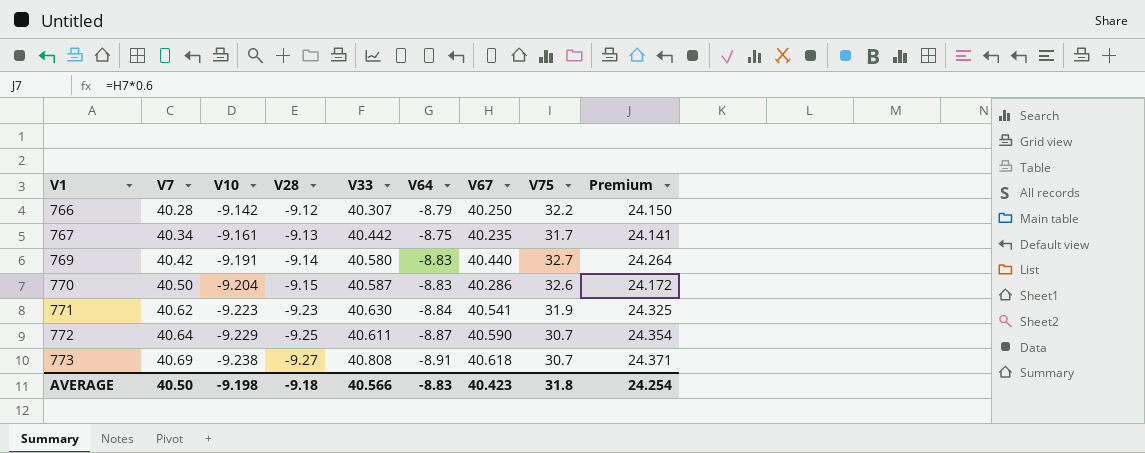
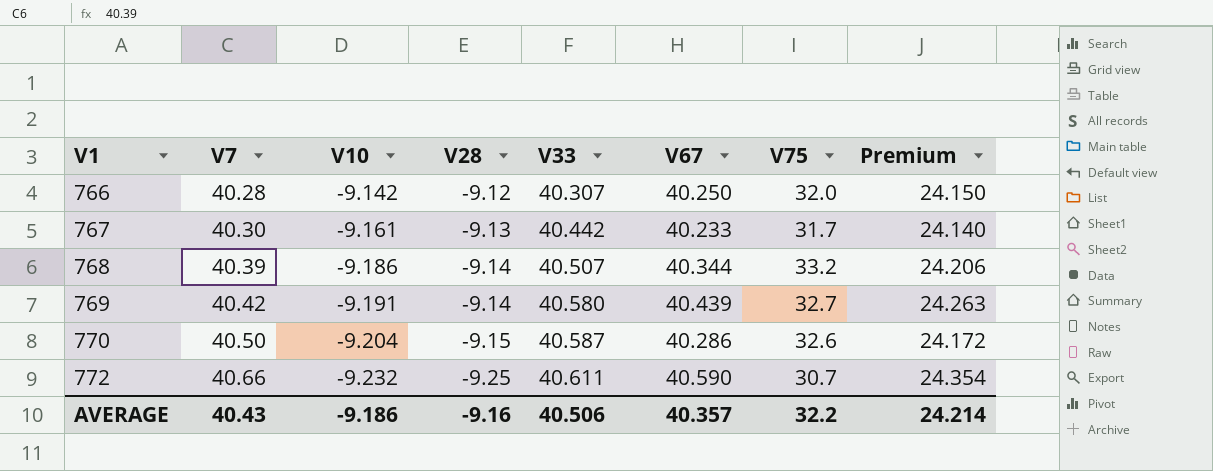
column V64 | position: 6 -> none
row 771: 40.62 | -9.223 | -9.23 | 40.630 | -8.84 | 40.541 | 31.9 | 24.325 -> none
row 773: 40.69 | -9.238 | -9.27 | 40.808 | -8.91 | 40.618 | 30.7 | 24.371 -> none
766 | V75: 32.2 -> 32.0
767 | V7: 40.34 -> 40.30
767 | V67: 40.235 -> 40.233
767 | Premium: 24.141 -> 24.140
row 768: none -> 40.39 | -9.186 | -9.14 | 40.507 | 40.344 | 33.2 | 24.206
769 | V67: 40.440 -> 40.439
769 | Premium: 24.264 -> 24.263
772 | V7: 40.64 -> 40.66
772 | V10: -9.229 -> -9.232
AVERAGE | V7: 40.50 -> 40.43
AVERAGE | V10: -9.198 -> -9.186
AVERAGE | V28: -9.18 -> -9.16
AVERAGE | V33: 40.566 -> 40.506
AVERAGE | V67: 40.423 -> 40.357
AVERAGE | V75: 31.8 -> 32.2
AVERAGE | Premium: 24.254 -> 24.214

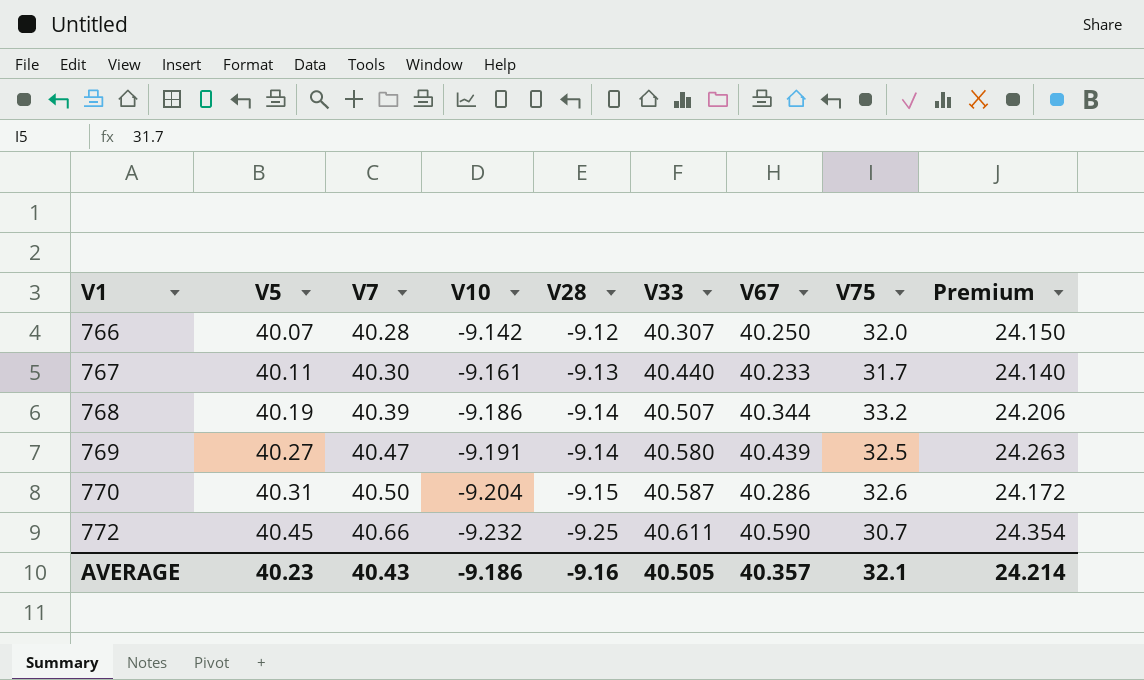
column V5 | position: none -> 2
767 | V33: 40.442 -> 40.440
769 | V7: 40.42 -> 40.47
769 | V75: 32.7 -> 32.5
AVERAGE | V33: 40.506 -> 40.505
AVERAGE | V75: 32.2 -> 32.1

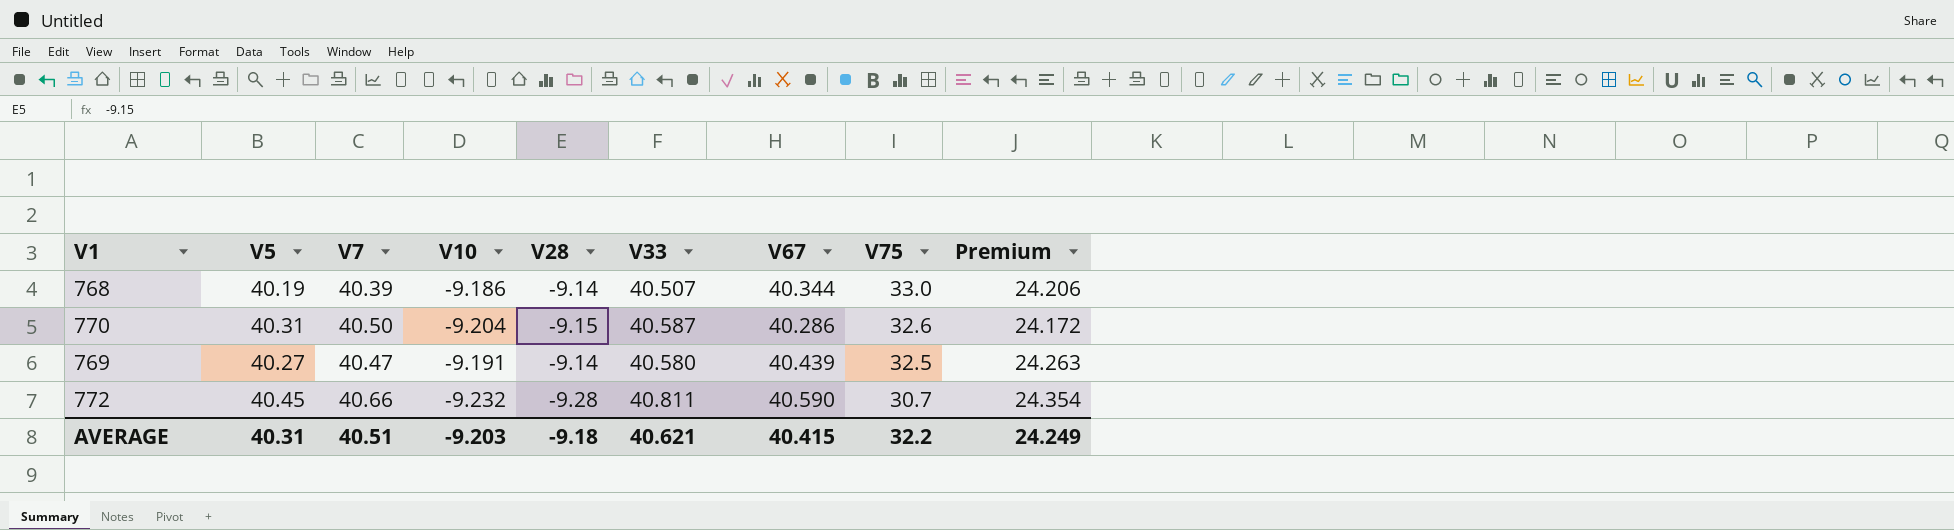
row order: V1 ascending -> V75 descending
row 766: 40.07 | 40.28 | -9.142 | -9.12 | 40.307 | 40.250 | 32.0 | 24.150 -> none
row 767: 40.11 | 40.30 | -9.161 | -9.13 | 40.440 | 40.233 | 31.7 | 24.140 -> none
768 | V75: 33.2 -> 33.0
772 | V28: -9.25 -> -9.28
772 | V33: 40.611 -> 40.811
AVERAGE | V5: 40.23 -> 40.31
AVERAGE | V7: 40.43 -> 40.51
AVERAGE | V10: -9.186 -> -9.203
AVERAGE | V28: -9.16 -> -9.18
AVERAGE | V33: 40.505 -> 40.621
AVERAGE | V67: 40.357 -> 40.415
AVERAGE | V75: 32.1 -> 32.2
AVERAGE | Premium: 24.214 -> 24.249

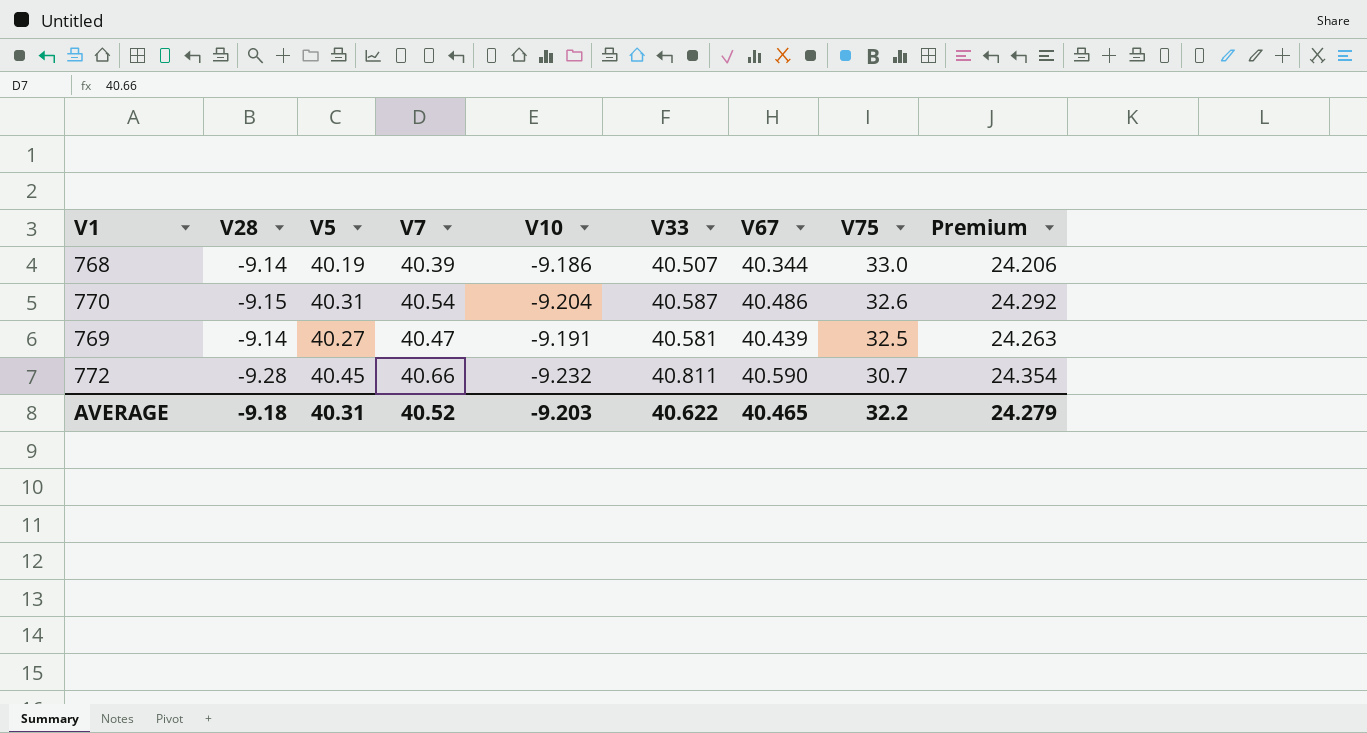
column V28 | position: 5 -> 2
770 | V7: 40.50 -> 40.54
770 | V67: 40.286 -> 40.486
770 | Premium: 24.172 -> 24.292
769 | V33: 40.580 -> 40.581
AVERAGE | V7: 40.51 -> 40.52
AVERAGE | V33: 40.621 -> 40.622
AVERAGE | V67: 40.415 -> 40.465
AVERAGE | Premium: 24.249 -> 24.279

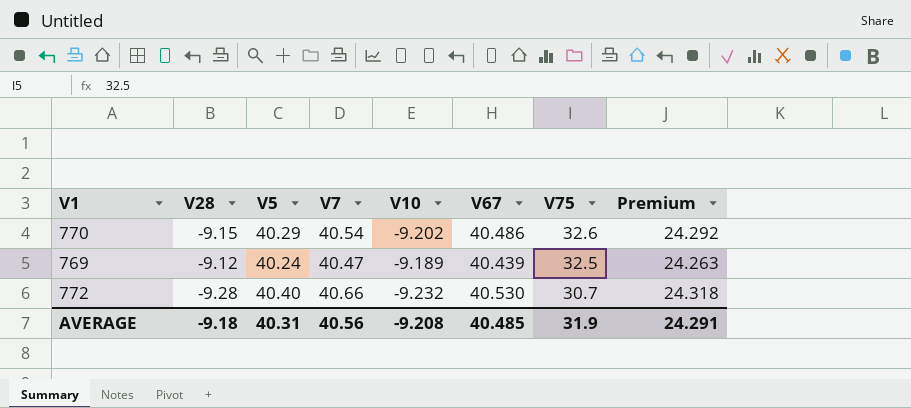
column V33 | position: 6 -> none
row 768: -9.14 | 40.19 | 40.39 | -9.186 | 40.507 | 40.344 | 33.0 | 24.206 -> none
770 | V5: 40.31 -> 40.29
770 | V10: -9.204 -> -9.202
769 | V28: -9.14 -> -9.12
769 | V5: 40.27 -> 40.24
769 | V10: -9.191 -> -9.189
772 | V5: 40.45 -> 40.40
772 | V67: 40.590 -> 40.530
772 | Premium: 24.354 -> 24.318
AVERAGE | V7: 40.52 -> 40.56
AVERAGE | V10: -9.203 -> -9.208
AVERAGE | V67: 40.465 -> 40.485
AVERAGE | V75: 32.2 -> 31.9
AVERAGE | Premium: 24.279 -> 24.291

